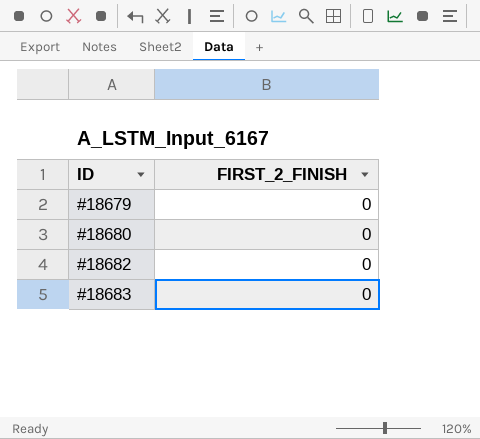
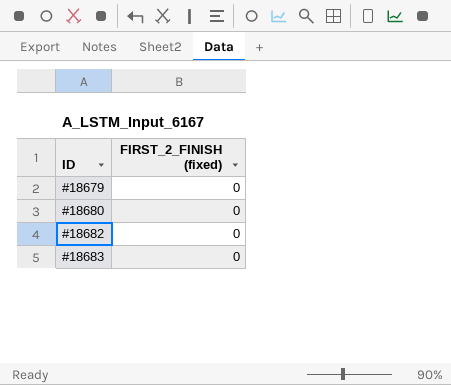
column name: FIRST_2_FINISH -> FIRST_2_FINISH (fixed)

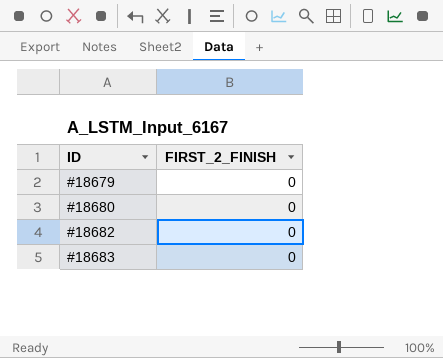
column name: FIRST_2_FINISH (fixed) -> FIRST_2_FINISH

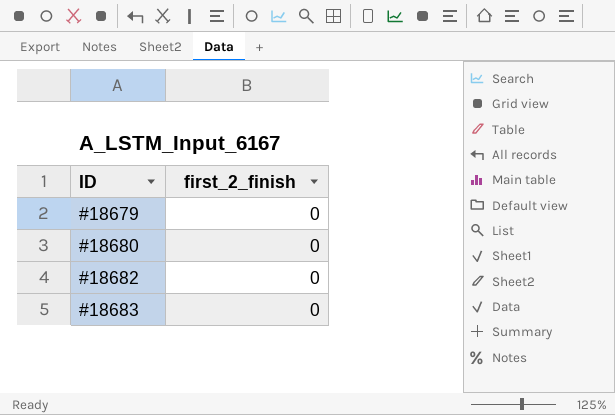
column name: FIRST_2_FINISH -> first_2_finish

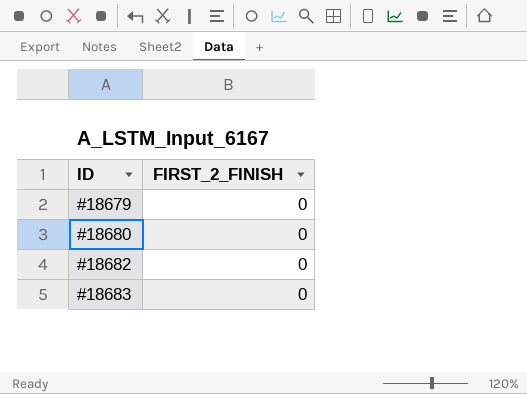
column name: first_2_finish -> FIRST_2_FINISH

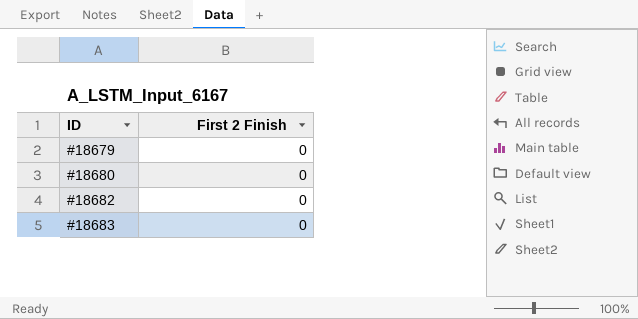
column name: FIRST_2_FINISH -> First 2 Finish

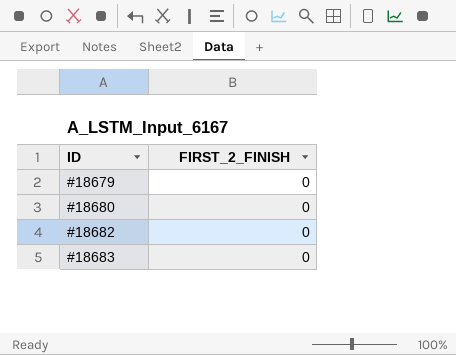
column name: First 2 Finish -> FIRST_2_FINISH

